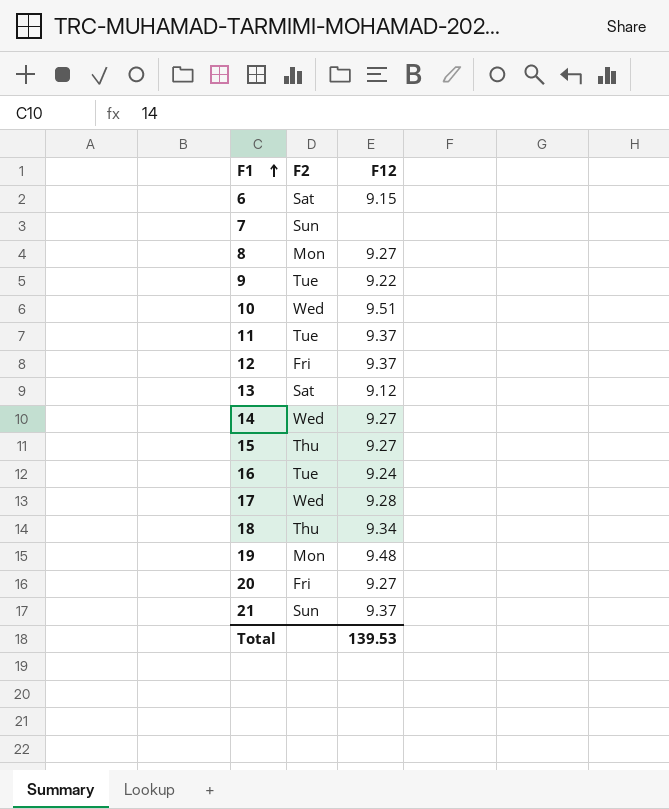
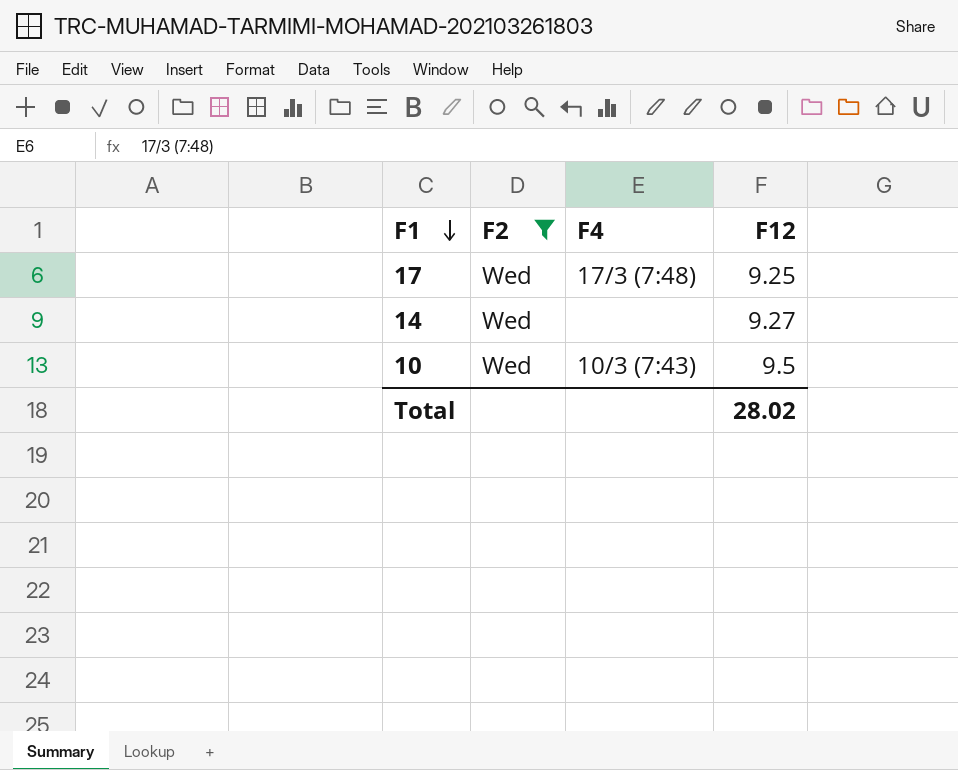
filter: none -> F2 = Wed
row order: F1 ascending -> F1 descending
column F4 | position: none -> 3
17 | F12: 9.28 -> 9.25
10 | F12: 9.51 -> 9.5
Total | F12: 139.53 -> 28.02

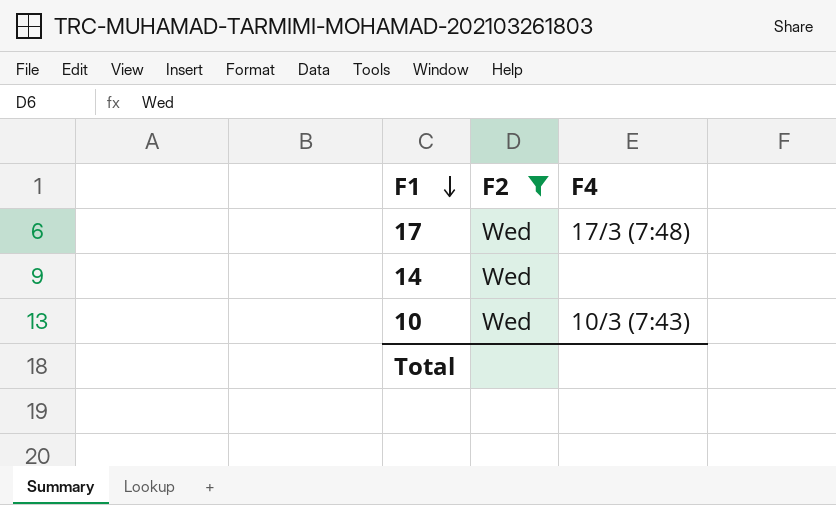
column F12 | position: 4 -> none

